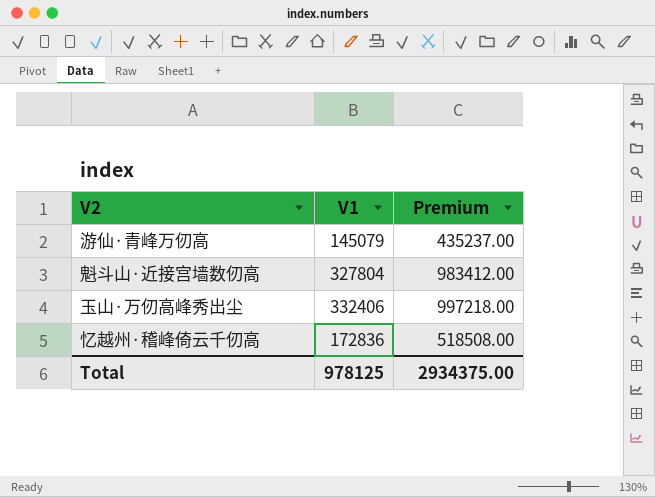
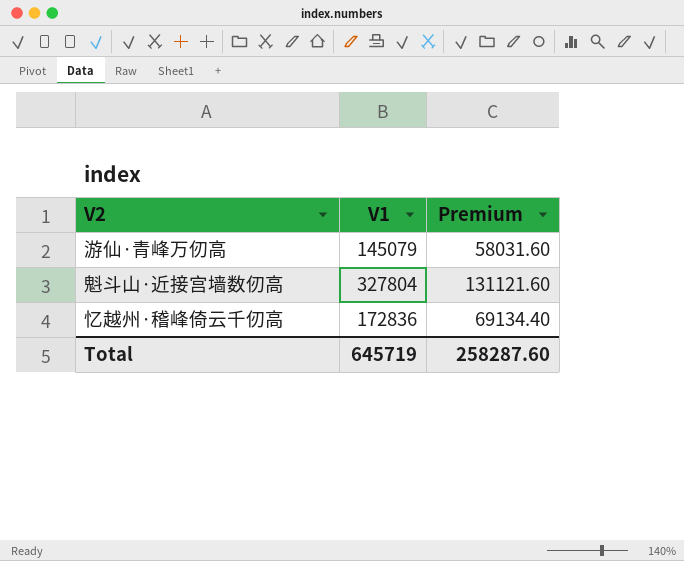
column Premium | formula: [V1] * 3 -> [V1] * 0.4
row 玉山·万仞高峰秀出尘: 332406 | 997218.00 -> none
Total | V1: 978125 -> 645719
Total | Premium: 2934375.00 -> 258287.60

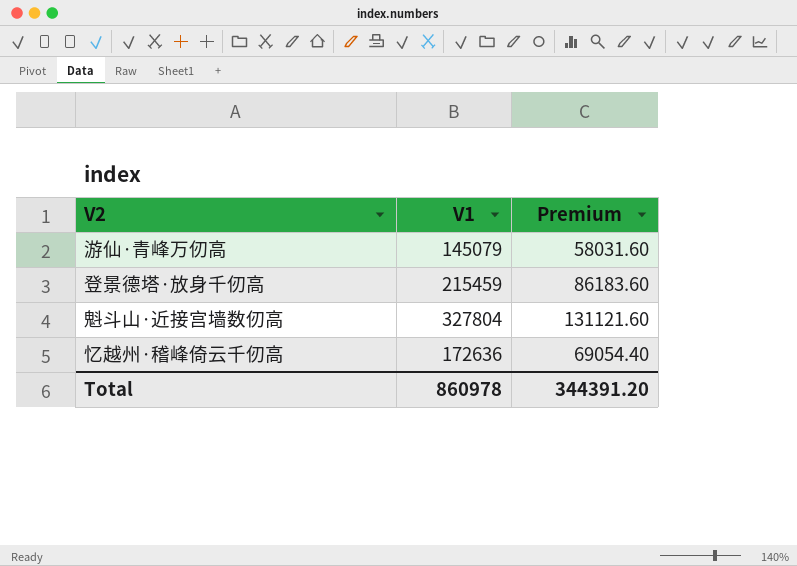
row 登景德塔·放身千仞高: none -> 215459 | 86183.60
忆越州·稽峰倚云千仞高 | V1: 172836 -> 172636
忆越州·稽峰倚云千仞高 | Premium: 69134.40 -> 69054.40
Total | V1: 645719 -> 860978
Total | Premium: 258287.60 -> 344391.20

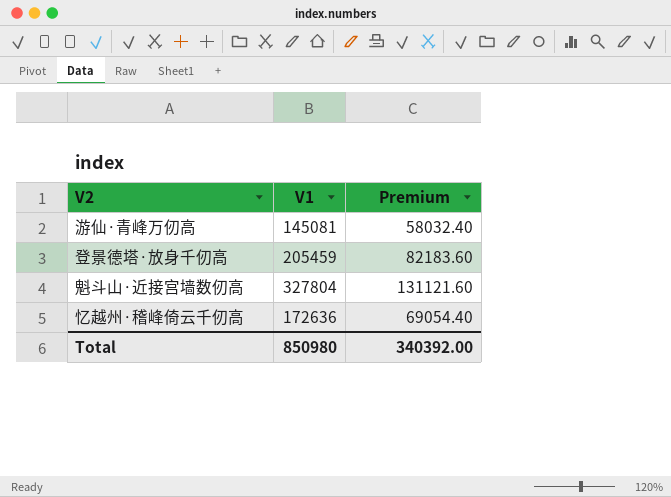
游仙·青峰万仞高 | V1: 145079 -> 145081
游仙·青峰万仞高 | Premium: 58031.60 -> 58032.40
登景德塔·放身千仞高 | V1: 215459 -> 205459
登景德塔·放身千仞高 | Premium: 86183.60 -> 82183.60
Total | V1: 860978 -> 850980
Total | Premium: 344391.20 -> 340392.00

